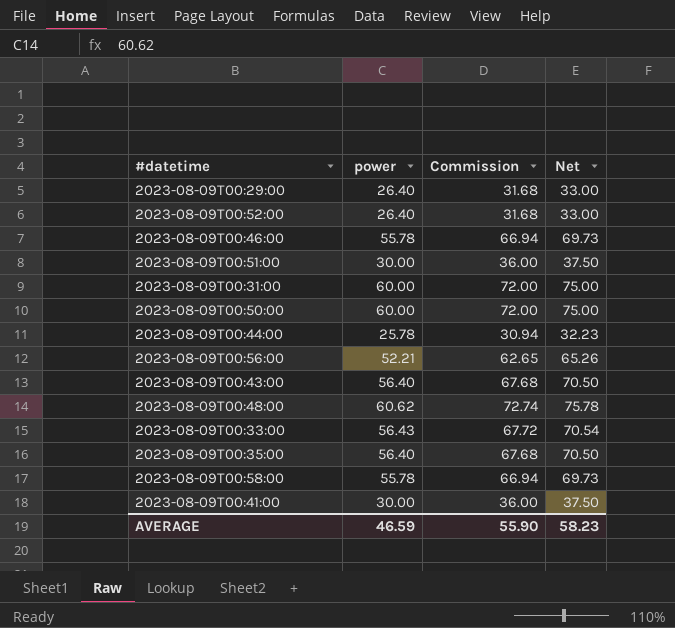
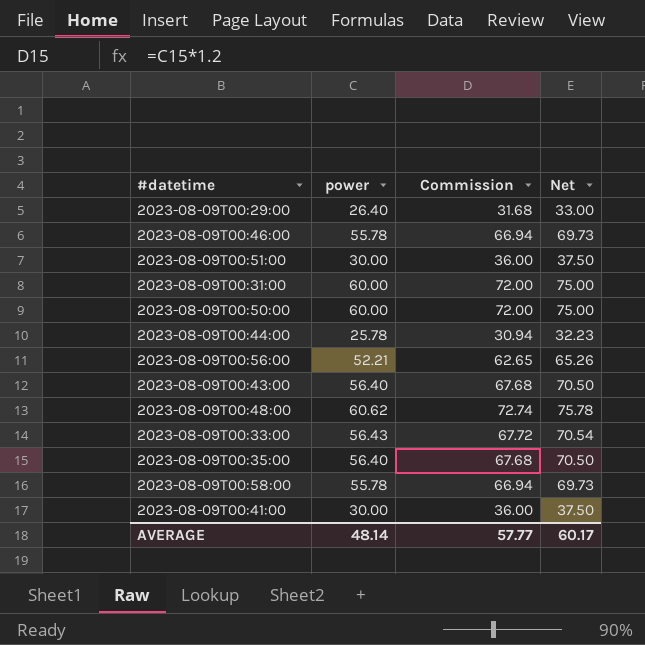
row 2023-08-09T00:52:00: 26.40 | 31.68 | 33.00 -> none
AVERAGE | power: 46.59 -> 48.14
AVERAGE | Commission: 55.90 -> 57.77
AVERAGE | Net: 58.23 -> 60.17

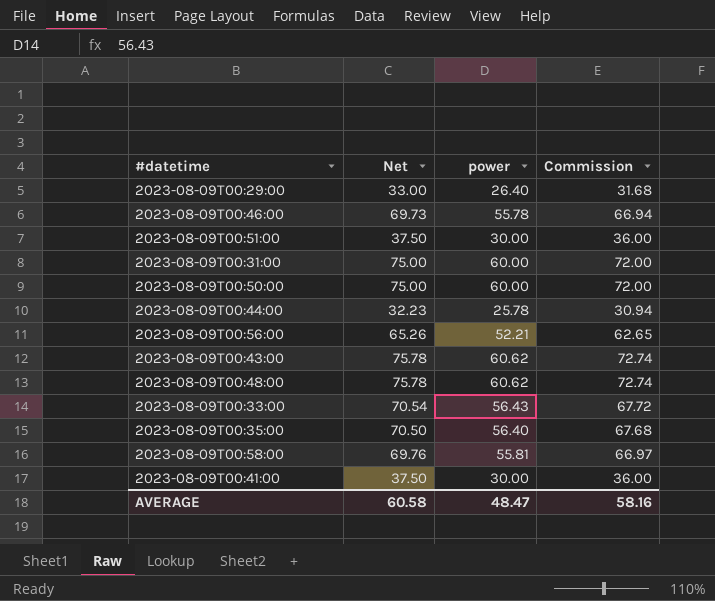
column Net | position: 4 -> 2
2023-08-09T00:43:00 | Net: 70.50 -> 75.78
2023-08-09T00:43:00 | power: 56.40 -> 60.62
2023-08-09T00:43:00 | Commission: 67.68 -> 72.74
2023-08-09T00:58:00 | Net: 69.73 -> 69.76
2023-08-09T00:58:00 | power: 55.78 -> 55.81
2023-08-09T00:58:00 | Commission: 66.94 -> 66.97
AVERAGE | Net: 60.17 -> 60.58
AVERAGE | power: 48.14 -> 48.47
AVERAGE | Commission: 57.77 -> 58.16

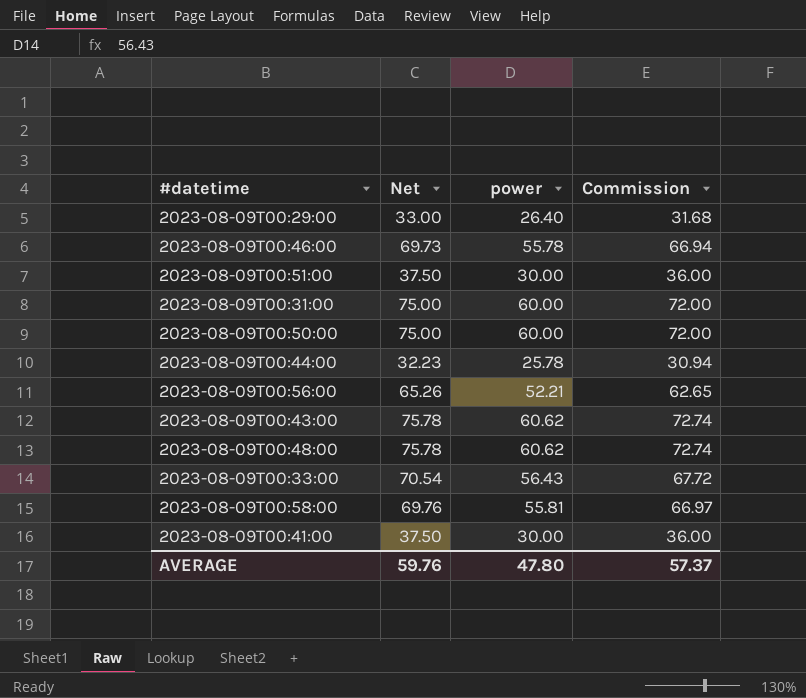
row 2023-08-09T00:35:00: 70.50 | 56.40 | 67.68 -> none
AVERAGE | Net: 60.58 -> 59.76
AVERAGE | power: 48.47 -> 47.80
AVERAGE | Commission: 58.16 -> 57.37

